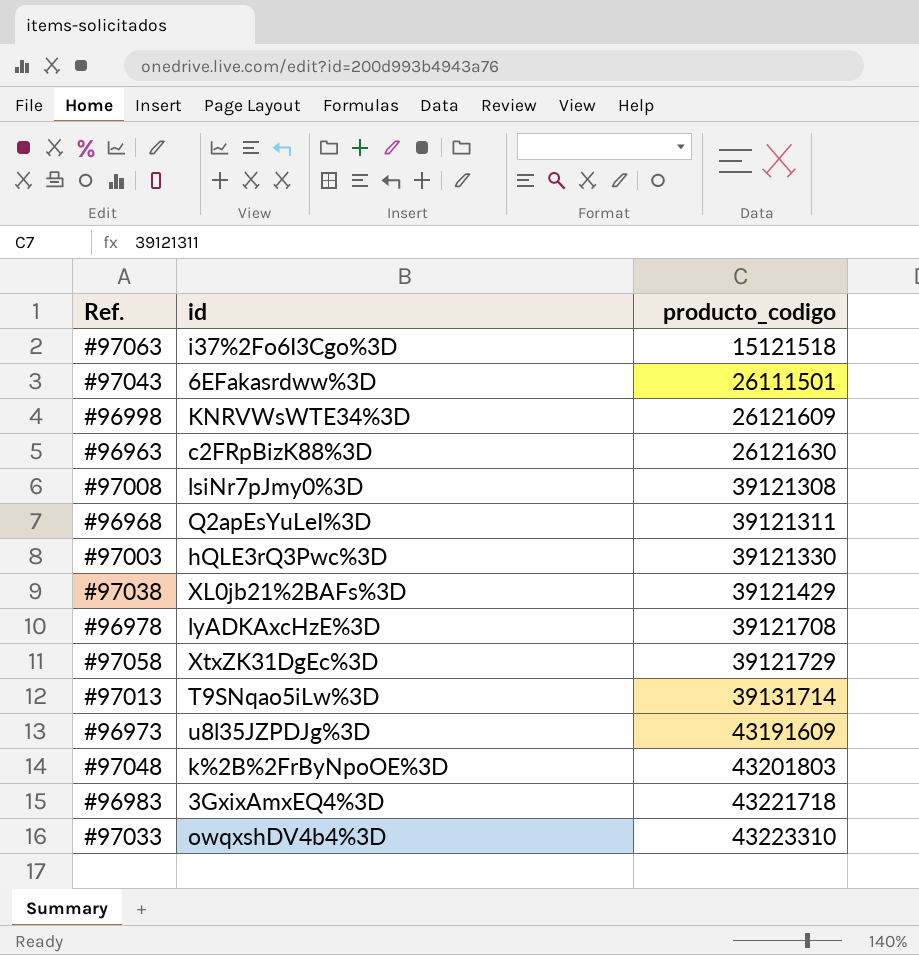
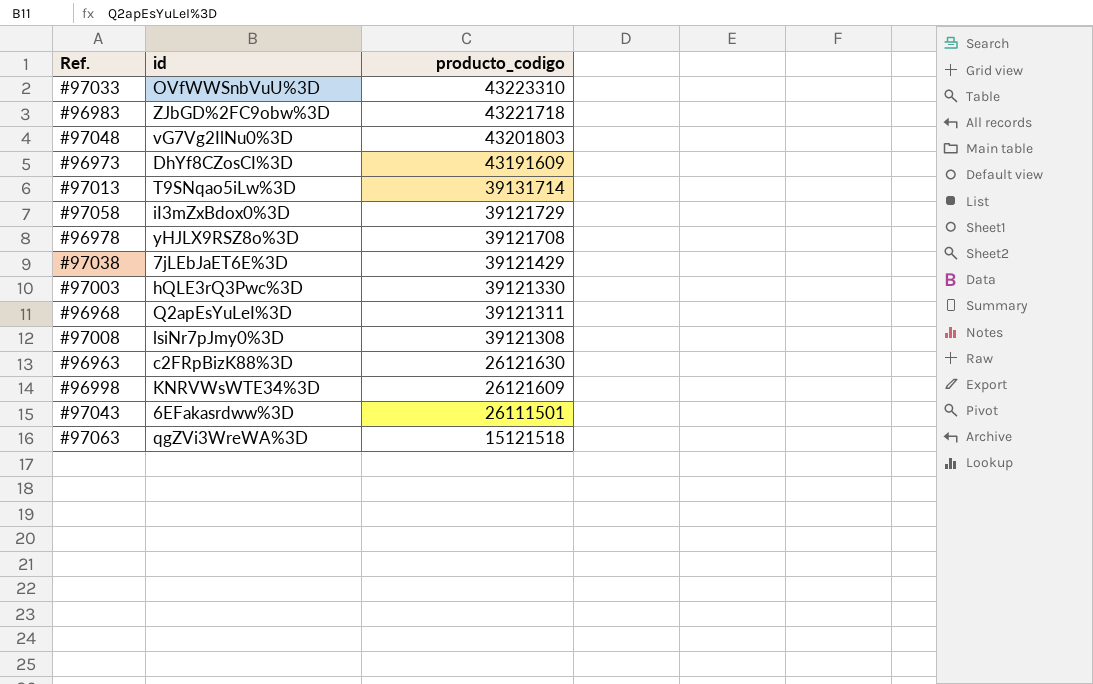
row order: producto_codigo ascending -> producto_codigo descending
#97033 | id: owqxshDV4b4%3D -> OVfWWSnbVuU%3D
#96983 | id: 3GxixAmxEQ4%3D -> ZJbGD%2FC9obw%3D
#97048 | id: k%2B%2FrByNpoOE%3D -> vG7Vg2IlNu0%3D
#96973 | id: u8l35JZPDJg%3D -> DhYf8CZosCI%3D
#97058 | id: XtxZK31DgEc%3D -> iI3mZxBdox0%3D
#96978 | id: lyADKAxcHzE%3D -> yHJLX9RSZ8o%3D
#97038 | id: XL0jb21%2BAFs%3D -> 7jLEbJaET6E%3D
#97063 | id: i37%2Fo6I3Cgo%3D -> qgZVi3WreWA%3D

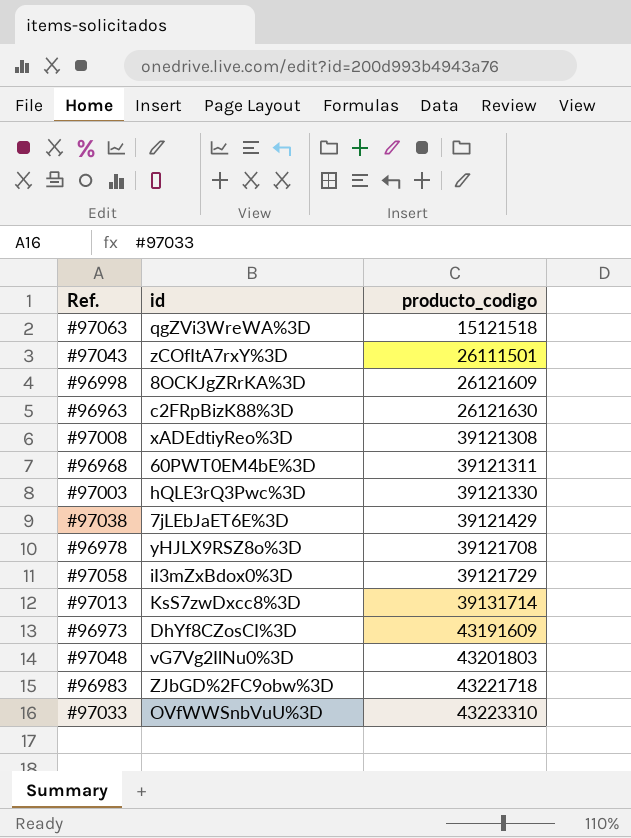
row order: producto_codigo descending -> producto_codigo ascending
#97043 | id: 6EFakasrdww%3D -> zCOfItA7rxY%3D
#96998 | id: KNRVWsWTE34%3D -> 8OCKJgZRrKA%3D
#97008 | id: lsiNr7pJmy0%3D -> xADEdtiyReo%3D
#96968 | id: Q2apEsYuLeI%3D -> 60PWT0EM4bE%3D
#97013 | id: T9SNqao5iLw%3D -> KsS7zwDxcc8%3D

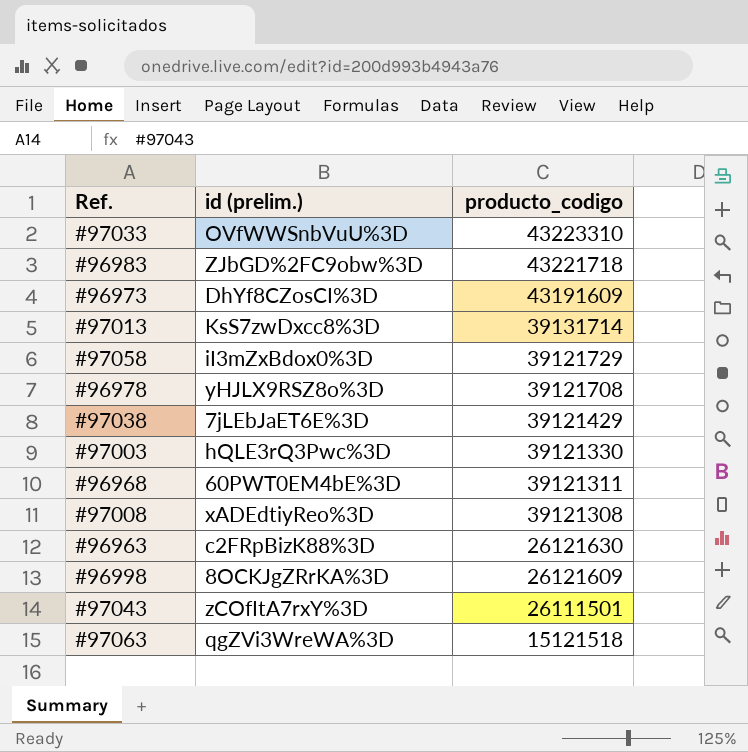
row order: producto_codigo ascending -> producto_codigo descending
column name: id -> id (prelim.)
row #97048: vG7Vg2IlNu0%3D | 43201803 -> none

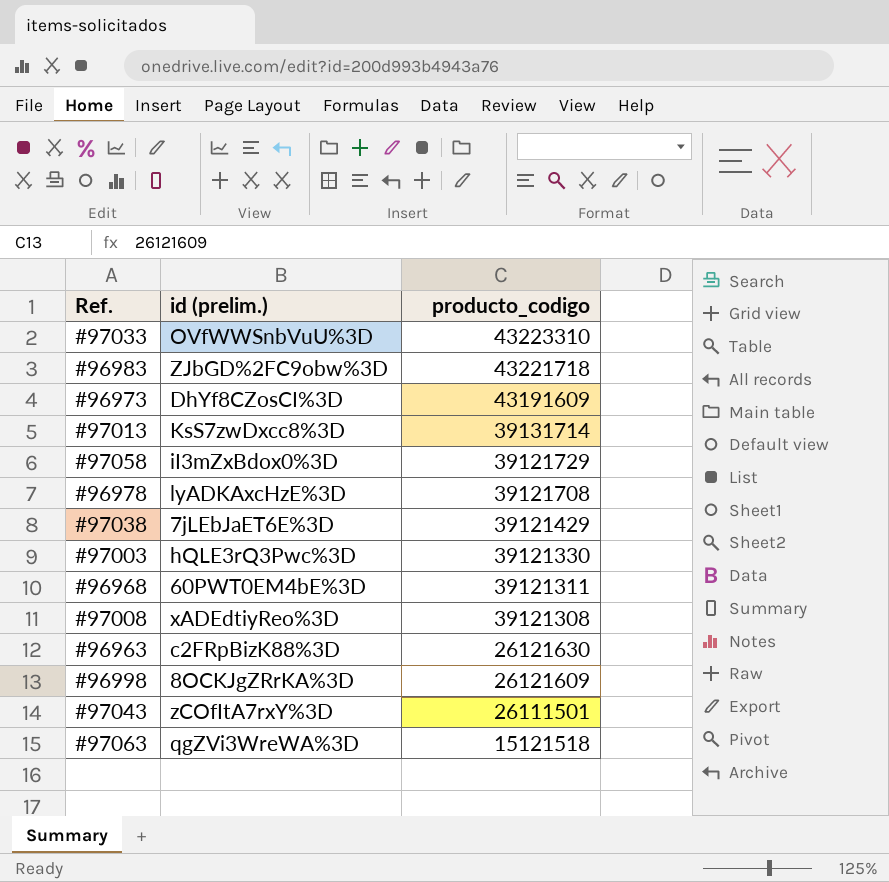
#96978 | id (prelim.): yHJLX9RSZ8o%3D -> lyADKAxcHzE%3D

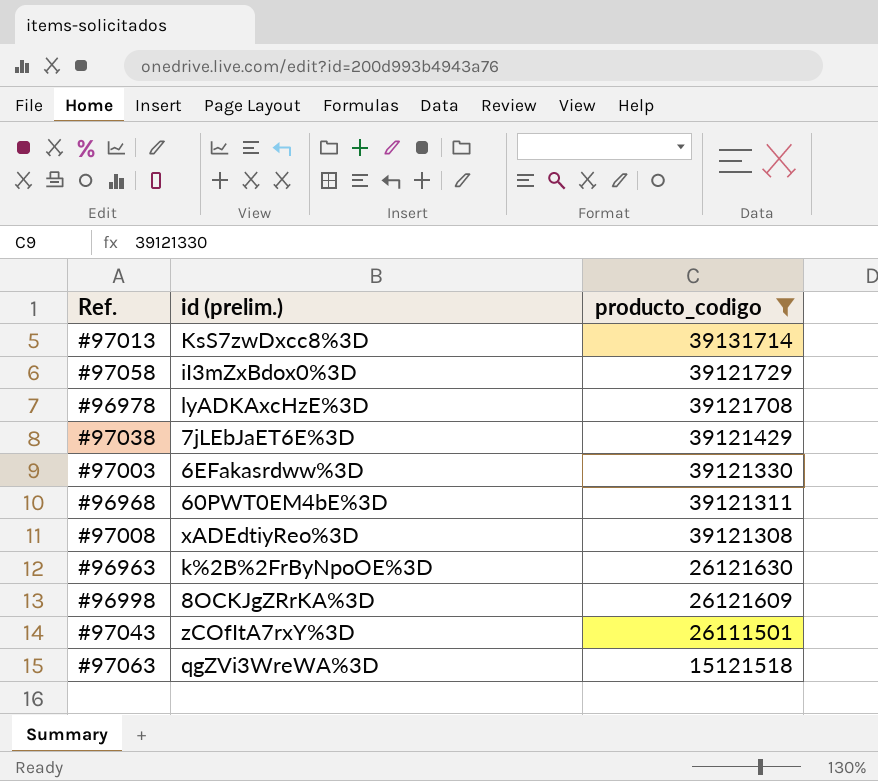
filter: none -> producto_codigo <= 39131714
#97003 | id (prelim.): hQLE3rQ3Pwc%3D -> 6EFakasrdww%3D
#96963 | id (prelim.): c2FRpBizK88%3D -> k%2B%2FrByNpoOE%3D

